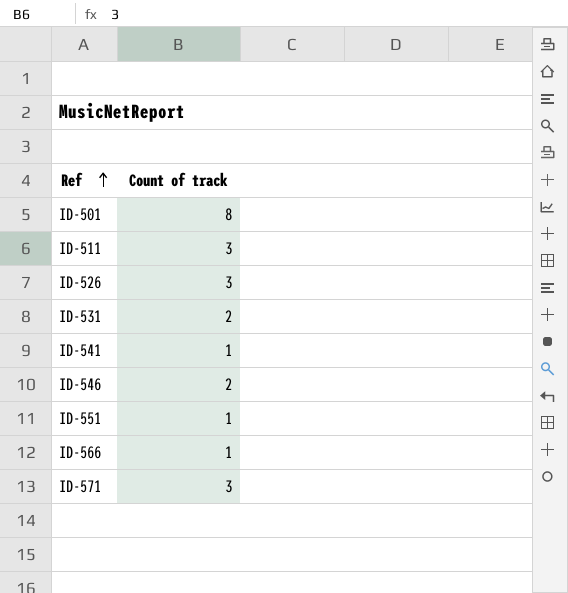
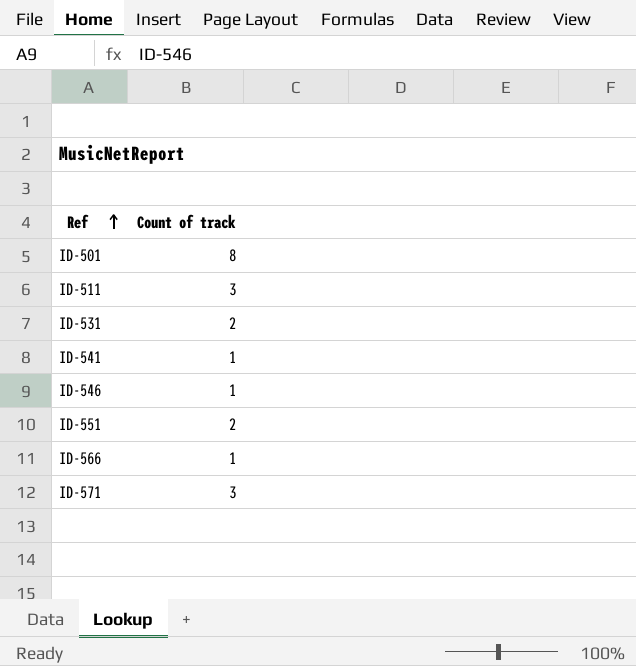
row ID-526: 3 -> none
ID-546 | Count of track: 2 -> 1
ID-551 | Count of track: 1 -> 2

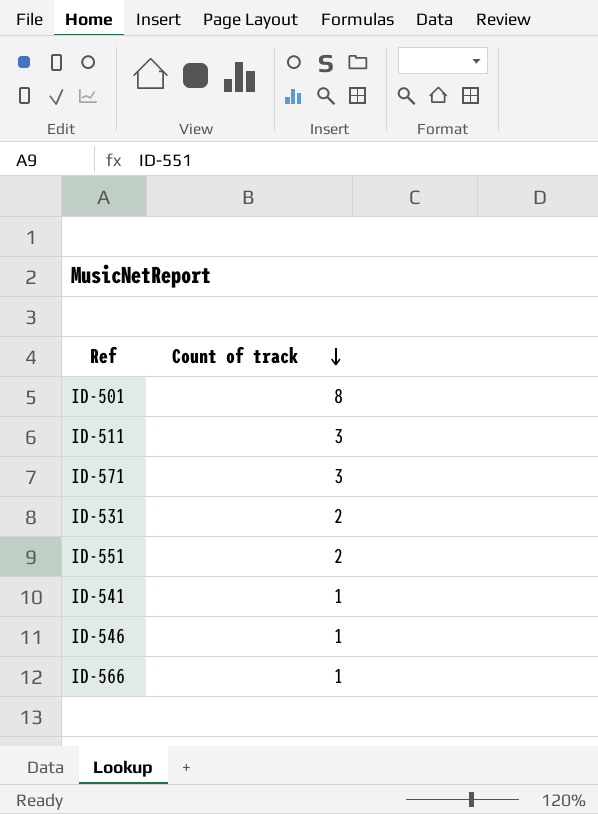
row order: Ref ascending -> Count of track descending

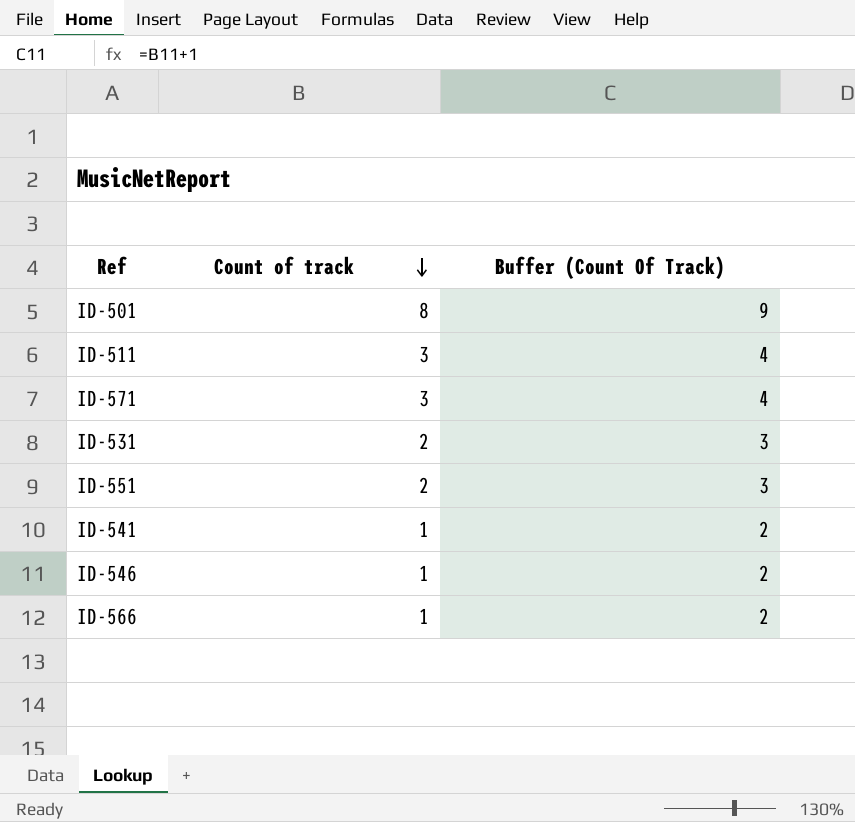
column Buffer (Count Of Track) | formula: none -> [Count of track] + 1

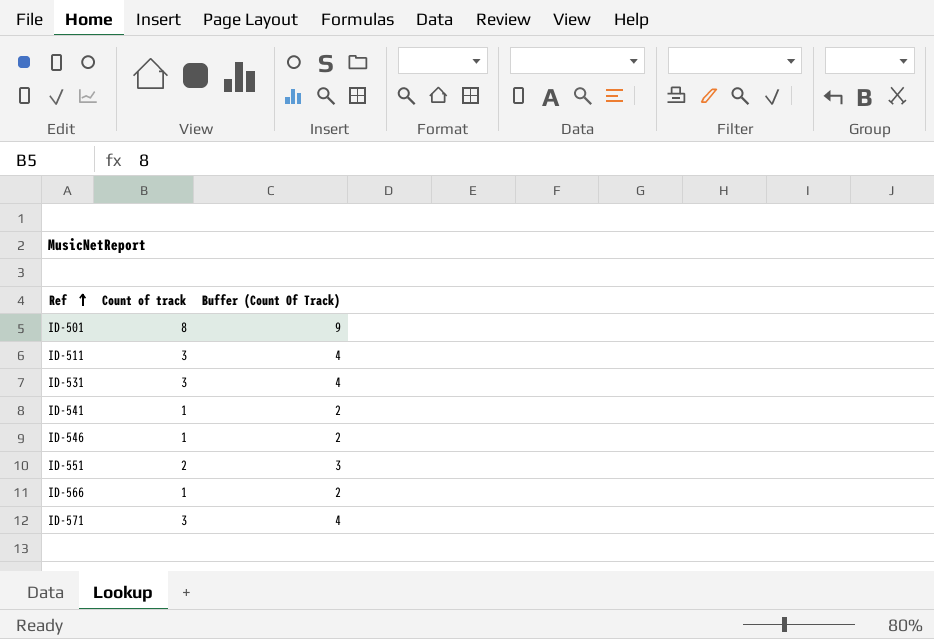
row order: Count of track descending -> Ref ascending
ID-531 | Count of track: 2 -> 3
ID-531 | Buffer (Count Of Track): 3 -> 4

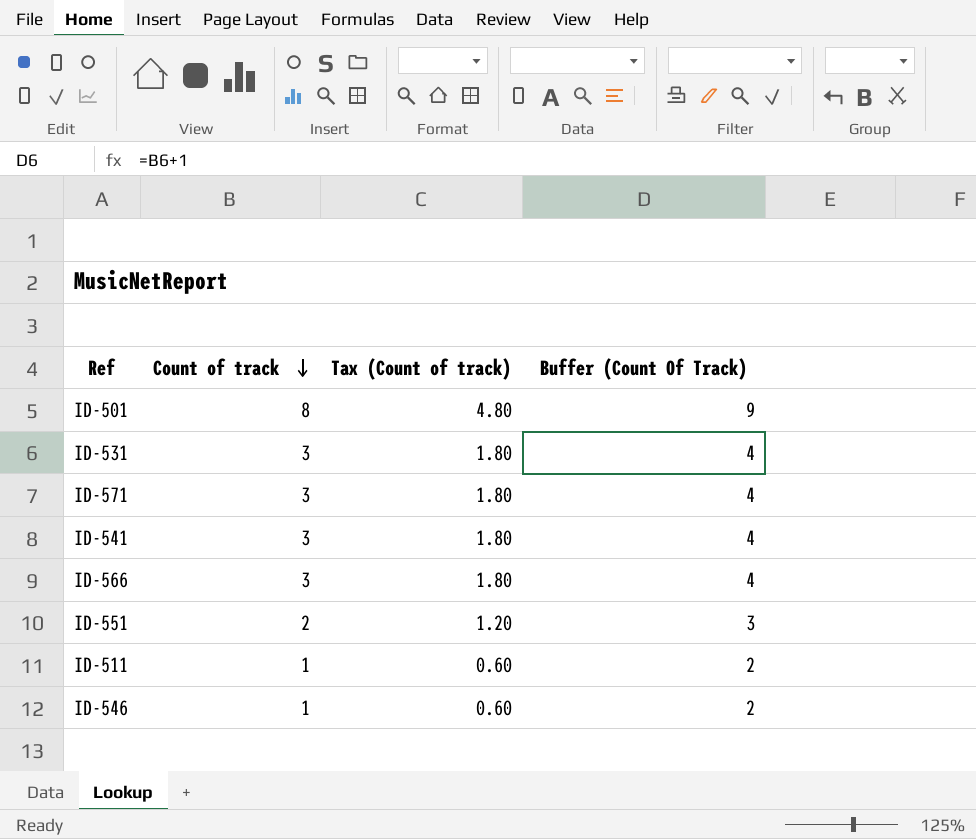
row order: Ref ascending -> Count of track descending
column Tax (Count of track) | formula: none -> [Count of track] * 0.6
ID-541 | Count of track: 1 -> 3
ID-541 | Buffer (Count Of Track): 2 -> 4
ID-566 | Count of track: 1 -> 3
ID-566 | Buffer (Count Of Track): 2 -> 4
ID-511 | Count of track: 3 -> 1
ID-511 | Buffer (Count Of Track): 4 -> 2

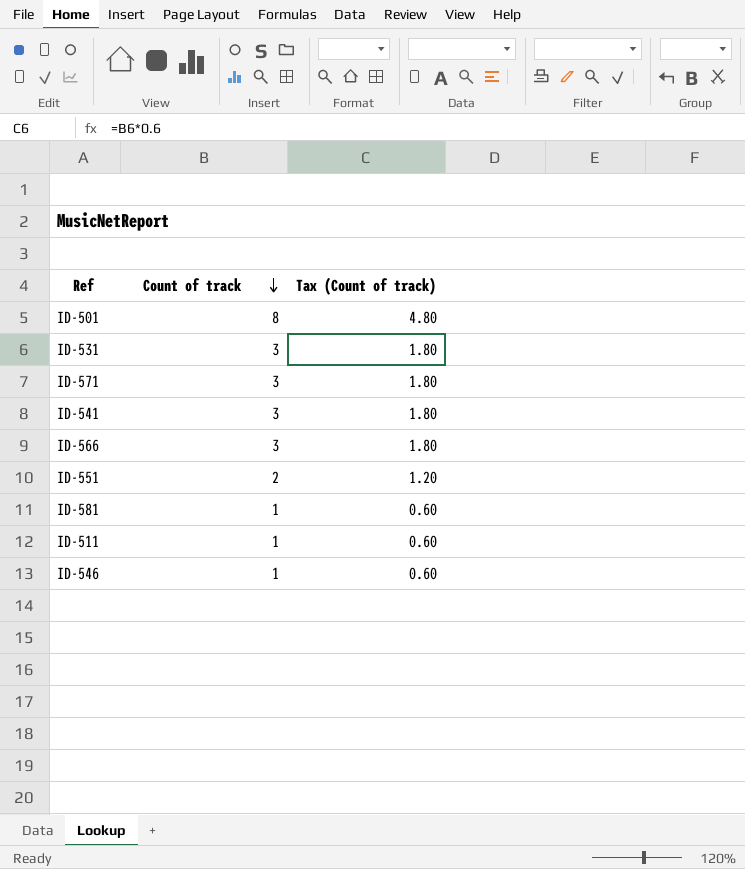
column Buffer (Count Of Track) | formula: [Count of track] + 1 -> none
row ID-581: none -> 1 | 0.60

